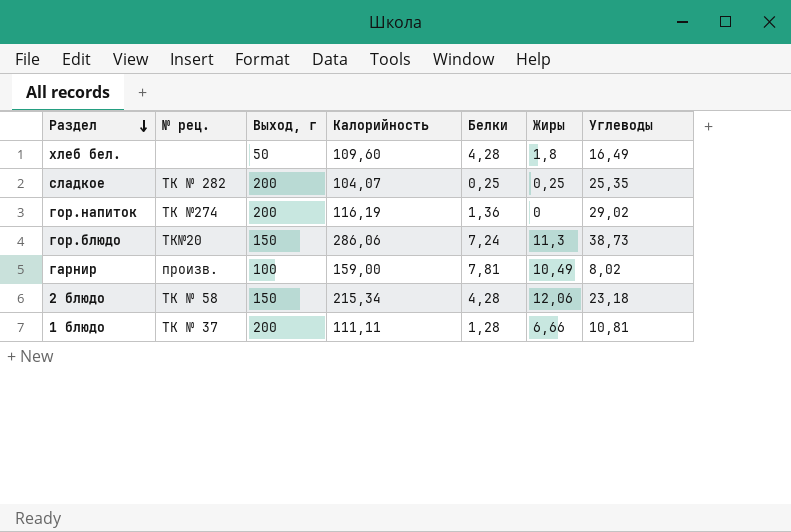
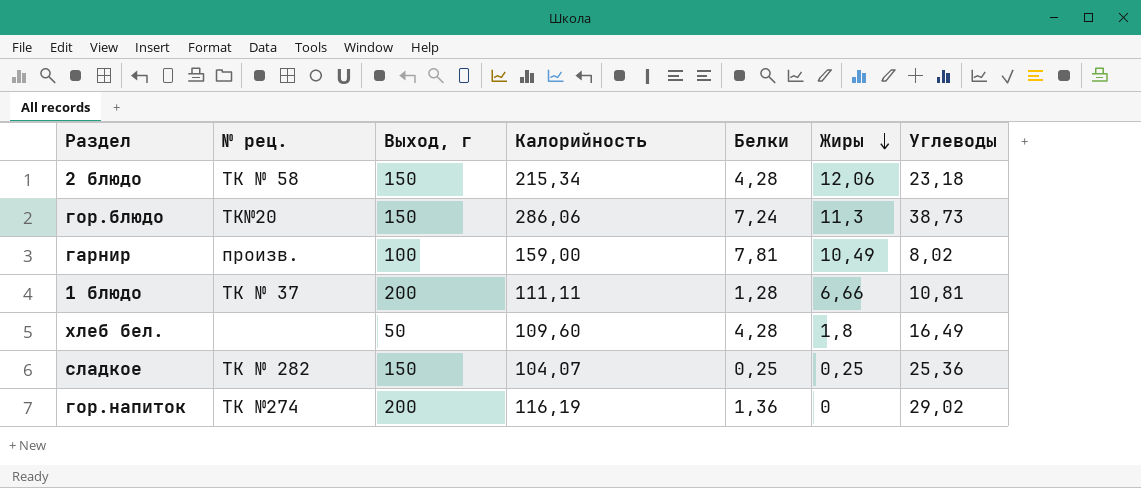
row order: Раздел descending -> Жиры descending
сладкое | Выход, г: 200 -> 150
сладкое | Углеводы: 25,35 -> 25,36

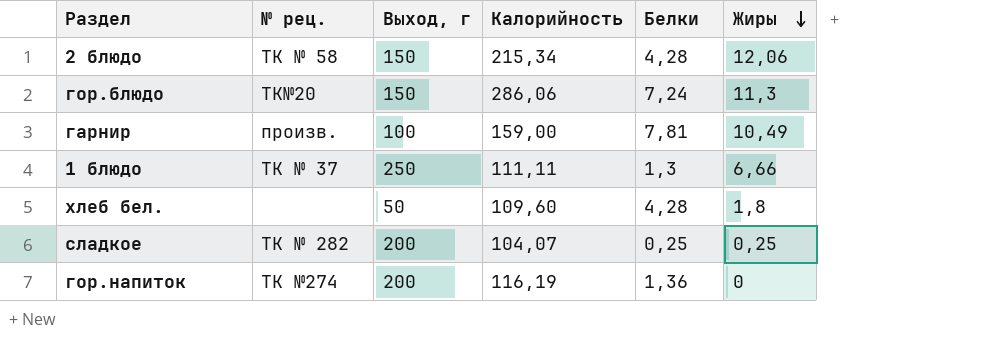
column Углеводы | position: 7 -> none
1 блюдо | Выход, г: 200 -> 250
1 блюдо | Белки: 1,28 -> 1,3
сладкое | Выход, г: 150 -> 200

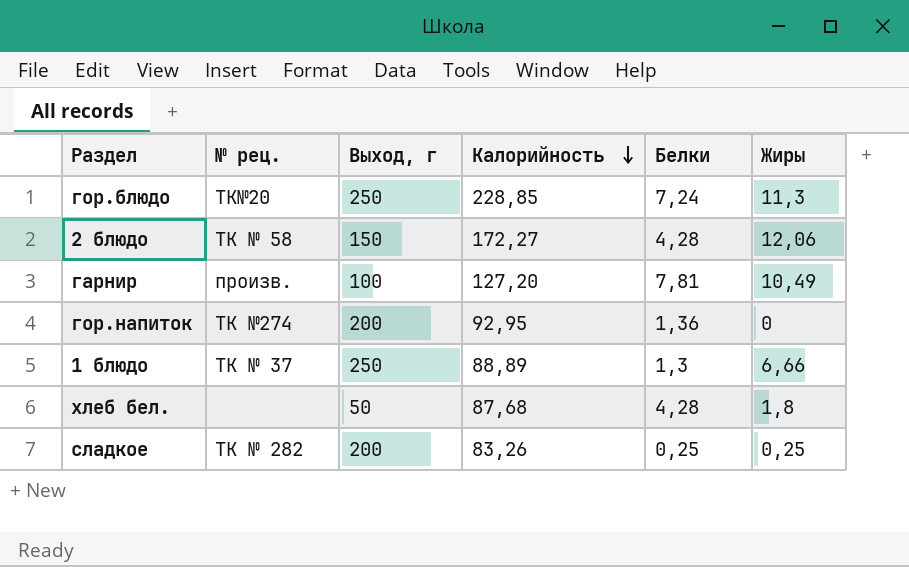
row order: Жиры descending -> Калорийность descending
гор.блюдо | Выход, г: 150 -> 250
гор.блюдо | Калорийность: 286,06 -> 228,85
2 блюдо | Калорийность: 215,34 -> 172,27
гарнир | Калорийность: 159,00 -> 127,20
гор.напиток | Калорийность: 116,19 -> 92,95
1 блюдо | Калорийность: 111,11 -> 88,89
хлеб бел. | Калорийность: 109,60 -> 87,68
сладкое | Калорийность: 104,07 -> 83,26

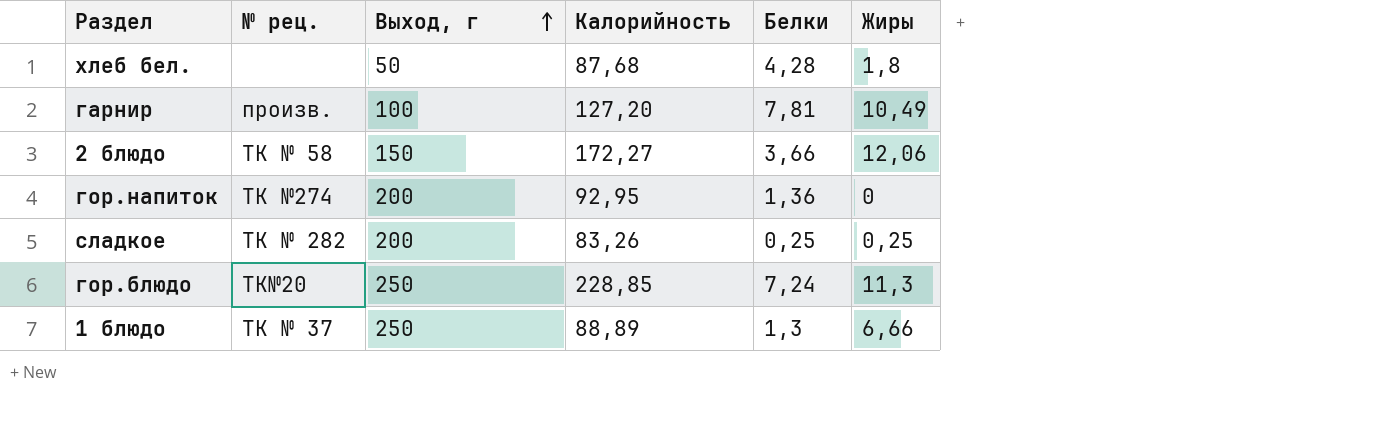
row order: Калорийность descending -> Выход, г ascending
2 блюдо | Белки: 4,28 -> 3,66

